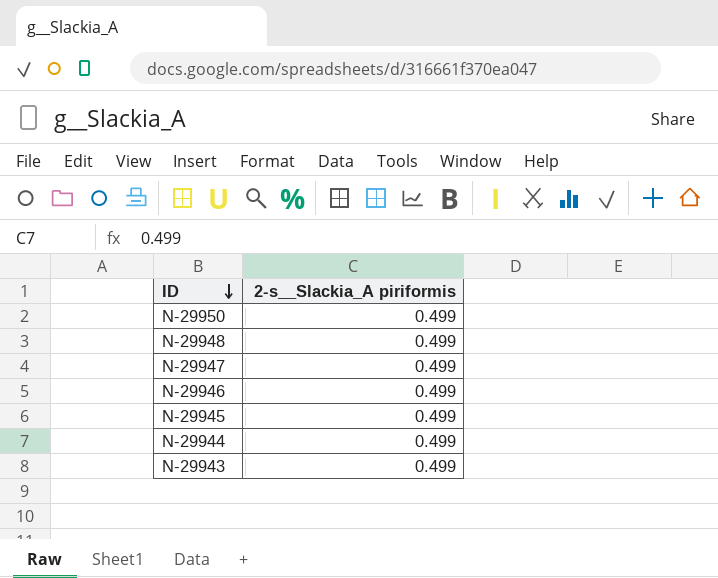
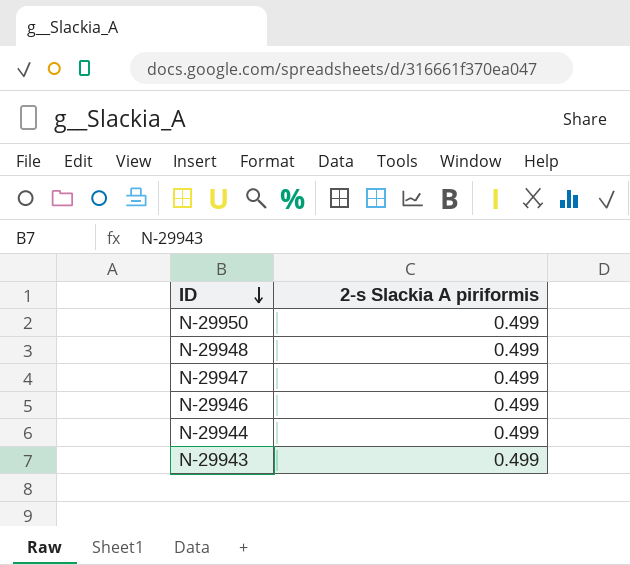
column name: 2-s__Slackia_A piriformis -> 2-s Slackia A piriformis
row N-29945: 0.499 -> none

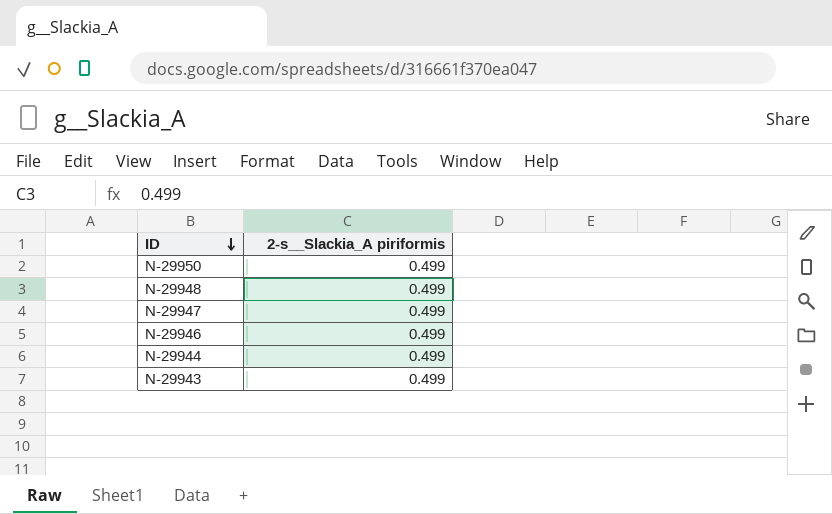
column name: 2-s Slackia A piriformis -> 2-s__Slackia_A piriformis

